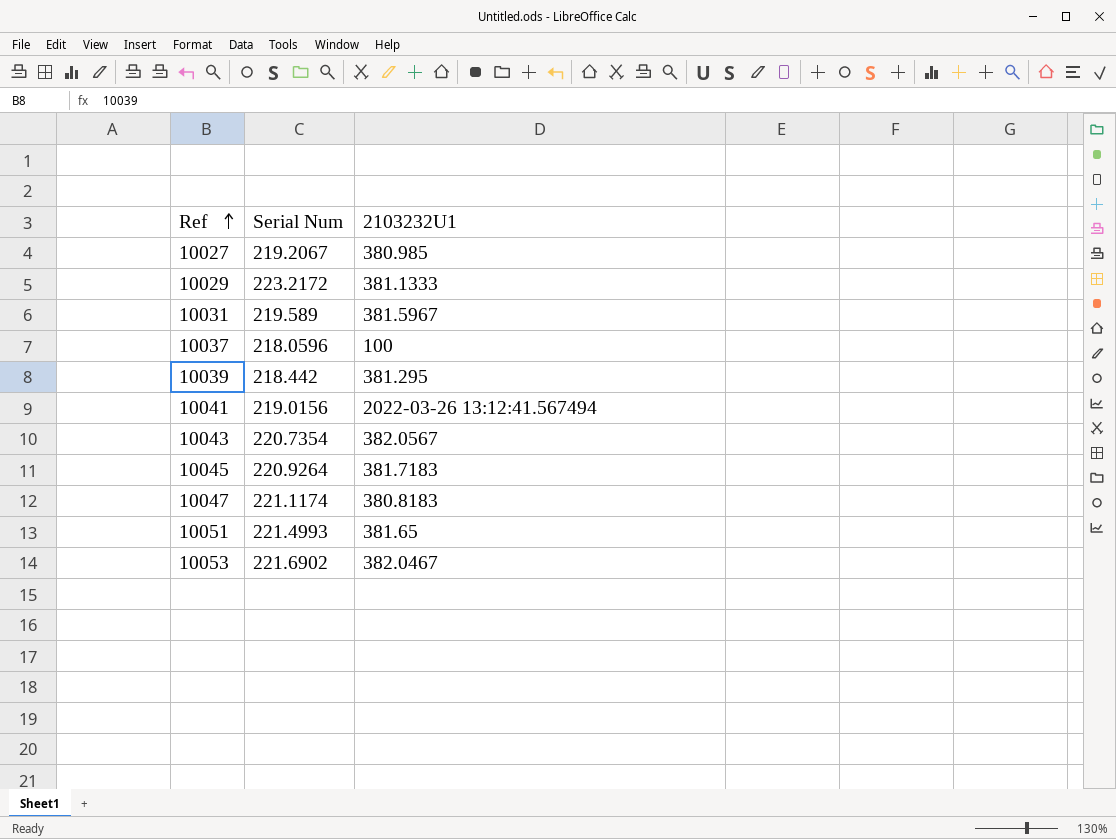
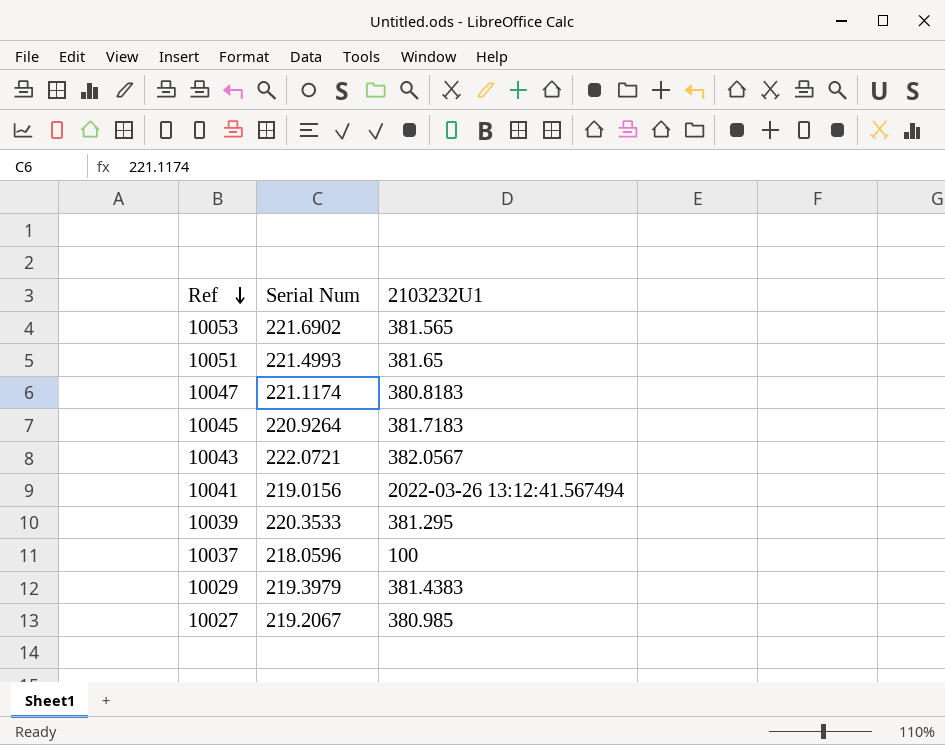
row order: Ref ascending -> Ref descending
row 10031: 219.589 | 381.5967 -> none
10053 | 2103232U1: 382.0467 -> 381.565
10043 | Serial Num: 220.7354 -> 222.0721
10039 | Serial Num: 218.442 -> 220.3533
10029 | Serial Num: 223.2172 -> 219.3979
10029 | 2103232U1: 381.1333 -> 381.4383

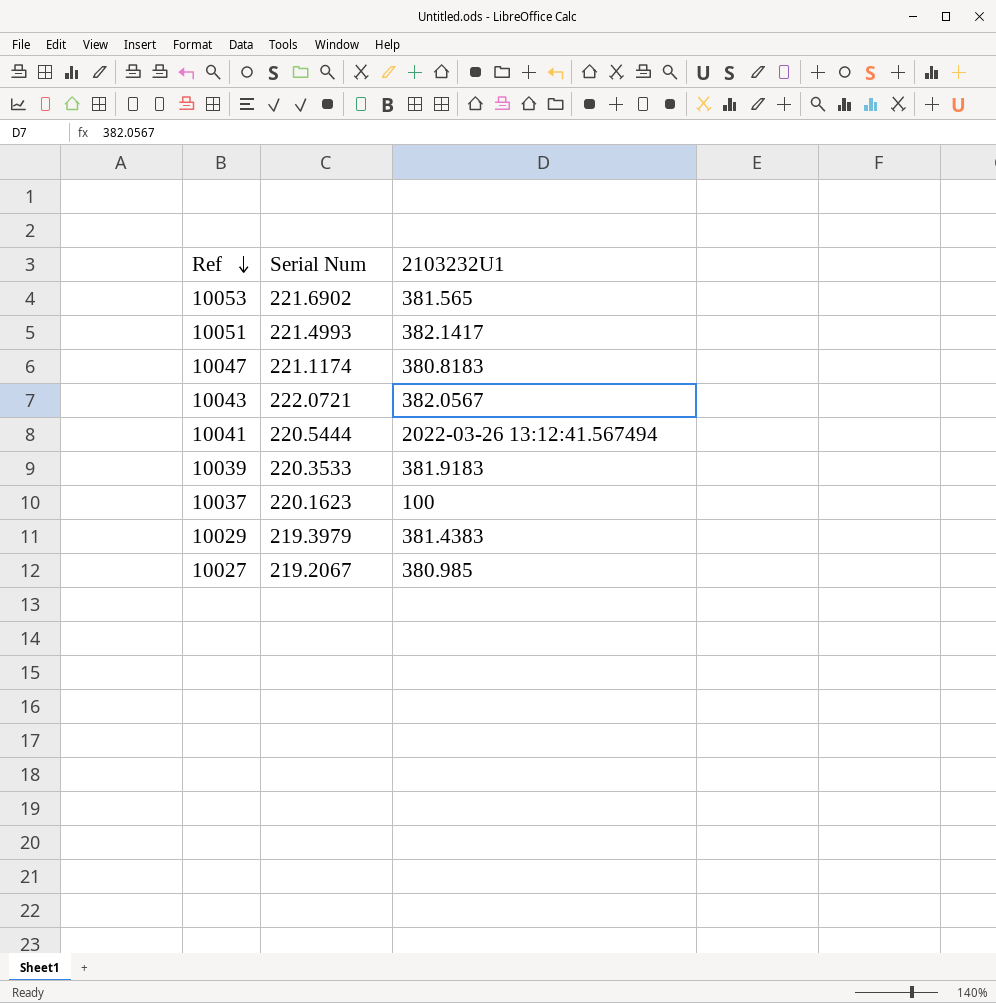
row 10045: 220.9264 | 381.7183 -> none
10051 | 2103232U1: 381.65 -> 382.1417
10041 | Serial Num: 219.0156 -> 220.5444
10039 | 2103232U1: 381.295 -> 381.9183
10037 | Serial Num: 218.0596 -> 220.1623

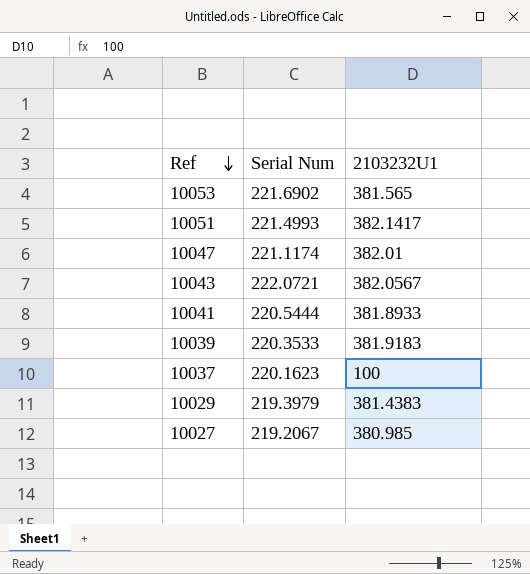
10047 | 2103232U1: 380.8183 -> 382.01
10041 | 2103232U1: 2022-03-26 13:12:41.567494 -> 381.8933

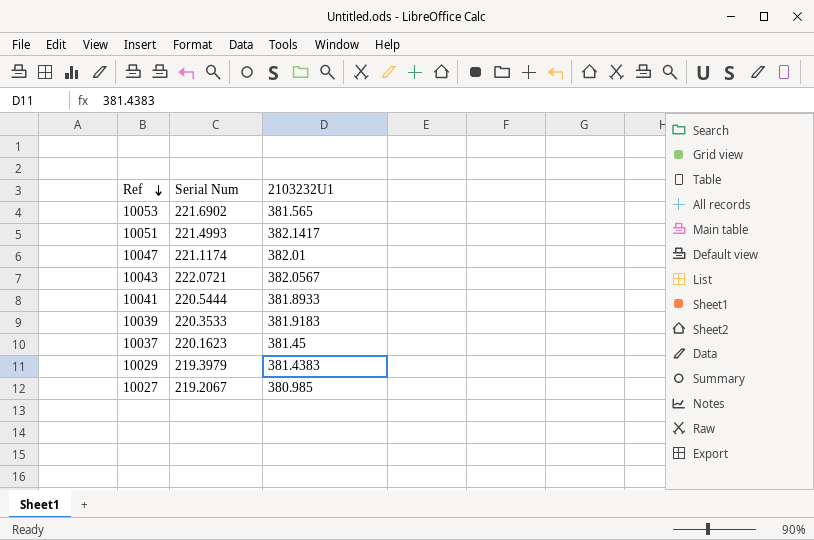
10037 | 2103232U1: 100 -> 381.45

